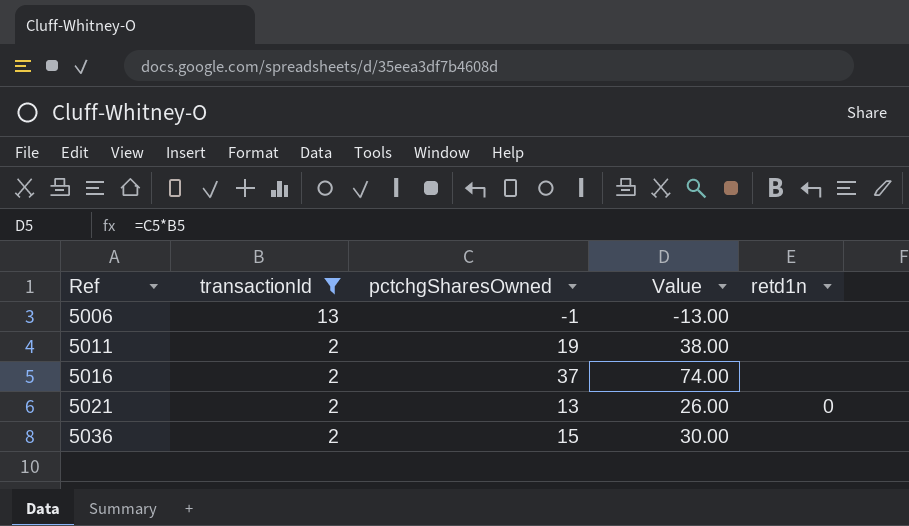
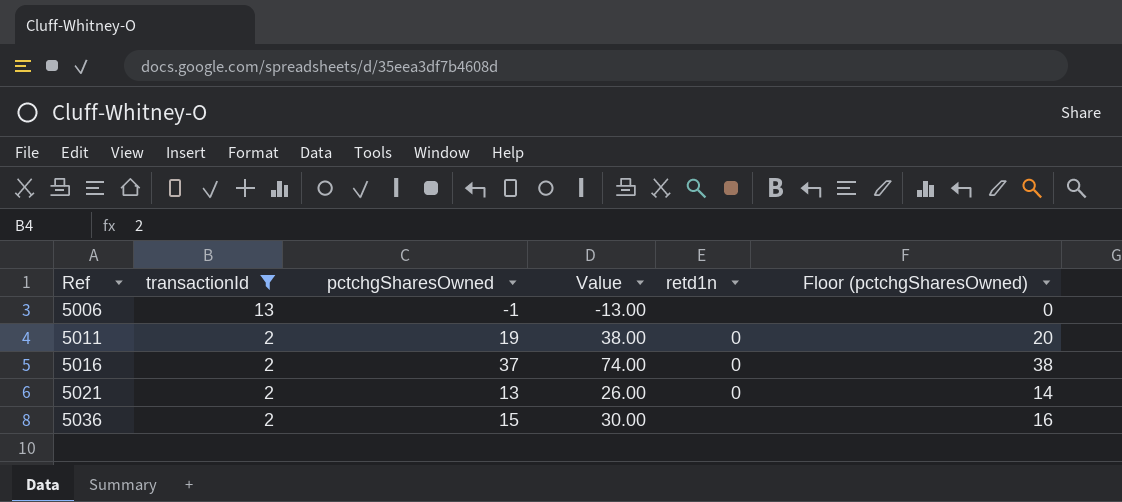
column Floor (pctchgSharesOwned) | formula: none -> [pctchgSharesOwned] + 1
5011 | retd1n: none -> 0
5016 | retd1n: none -> 0

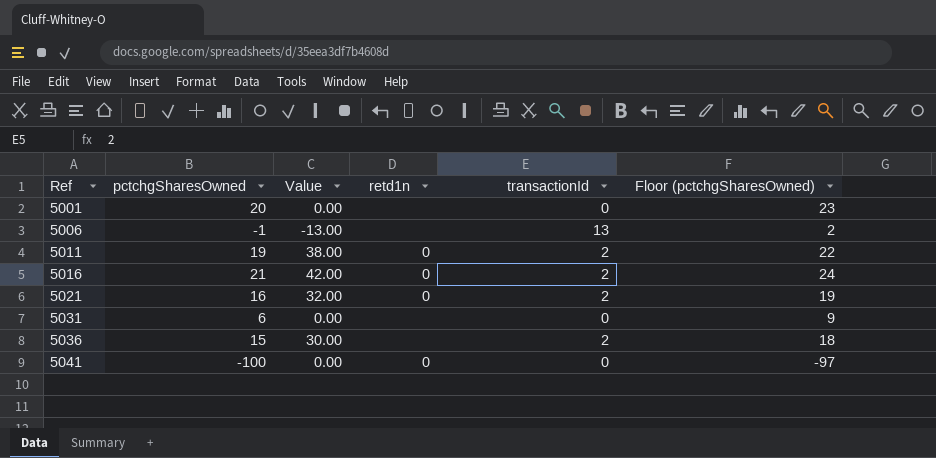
filter: transactionId != 0 -> none
column transactionId | position: 2 -> 5
column Floor (pctchgSharesOwned) | formula: [pctchgSharesOwned] + 1 -> [pctchgSharesOwned] + 3
5016 | pctchgSharesOwned: 37 -> 21
5016 | Value: 74.00 -> 42.00
5021 | pctchgSharesOwned: 13 -> 16
5021 | Value: 26.00 -> 32.00

